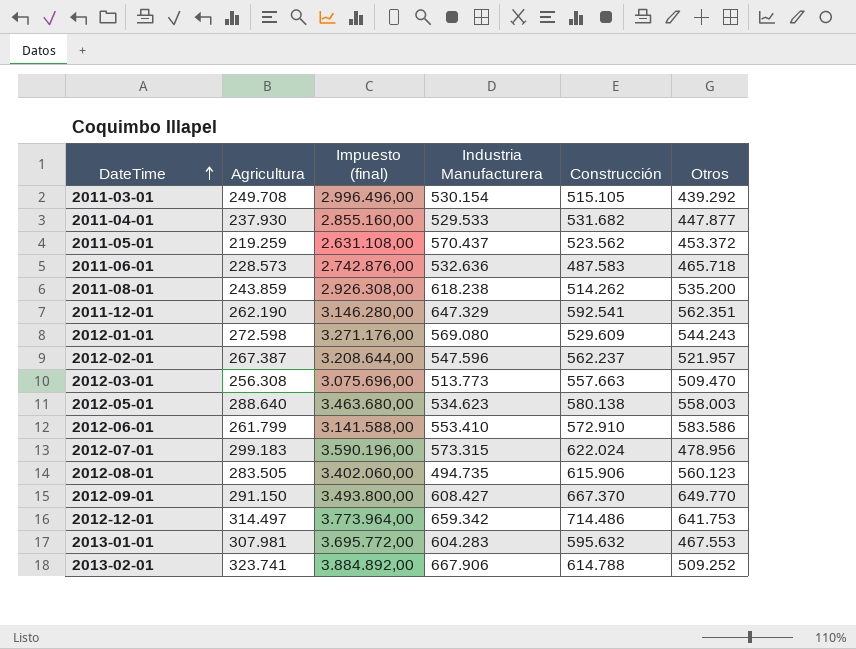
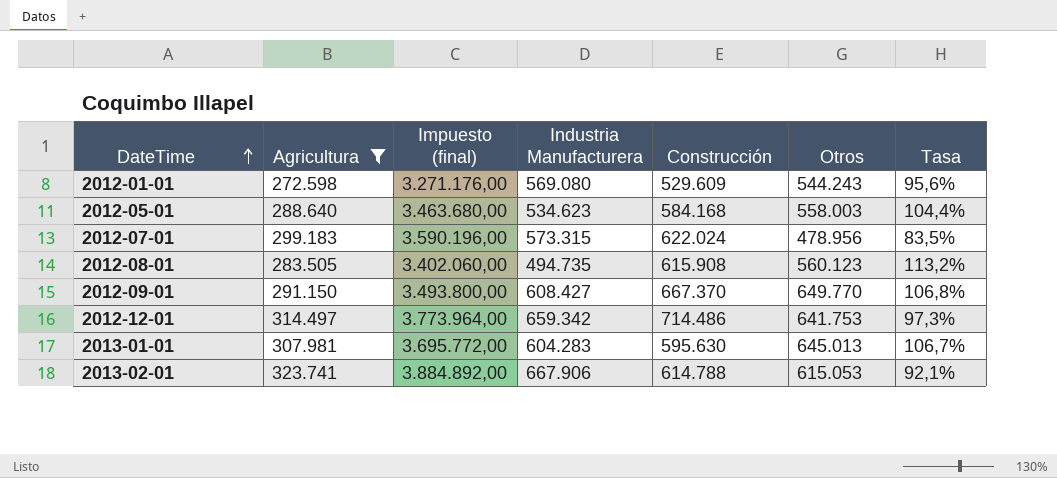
filter: none -> Agricultura >= 272.598
column Tasa | formula: none -> [Otros] / [Industria Manufacturera]
2012-05-01 | Construcción: 580.138 -> 584.168
2012-08-01 | Construcción: 615.906 -> 615.908
2013-01-01 | Construcción: 595.632 -> 595.630
2013-01-01 | Otros: 467.553 -> 645.013
2013-02-01 | Otros: 509.252 -> 615.053

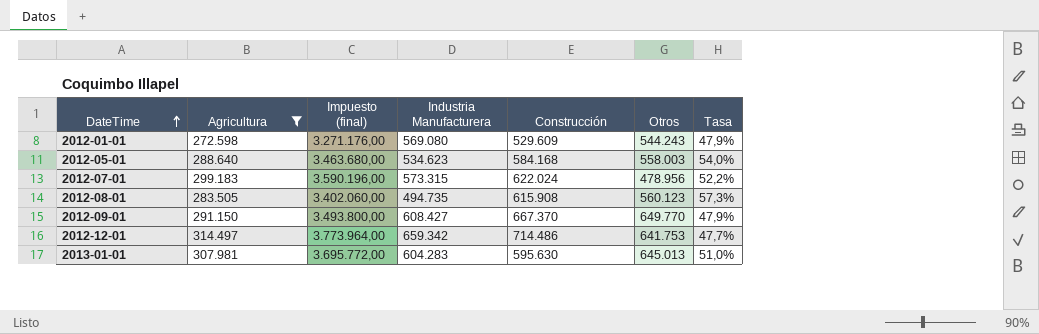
column Tasa | formula: [Otros] / [Industria Manufacturera] -> [Agricultura] / [Industria Manufacturera]
row 2013-02-01: 323.741 | 3.884.892,00 | 667.906 | 614.788 | 615.053 | 92,1% -> none

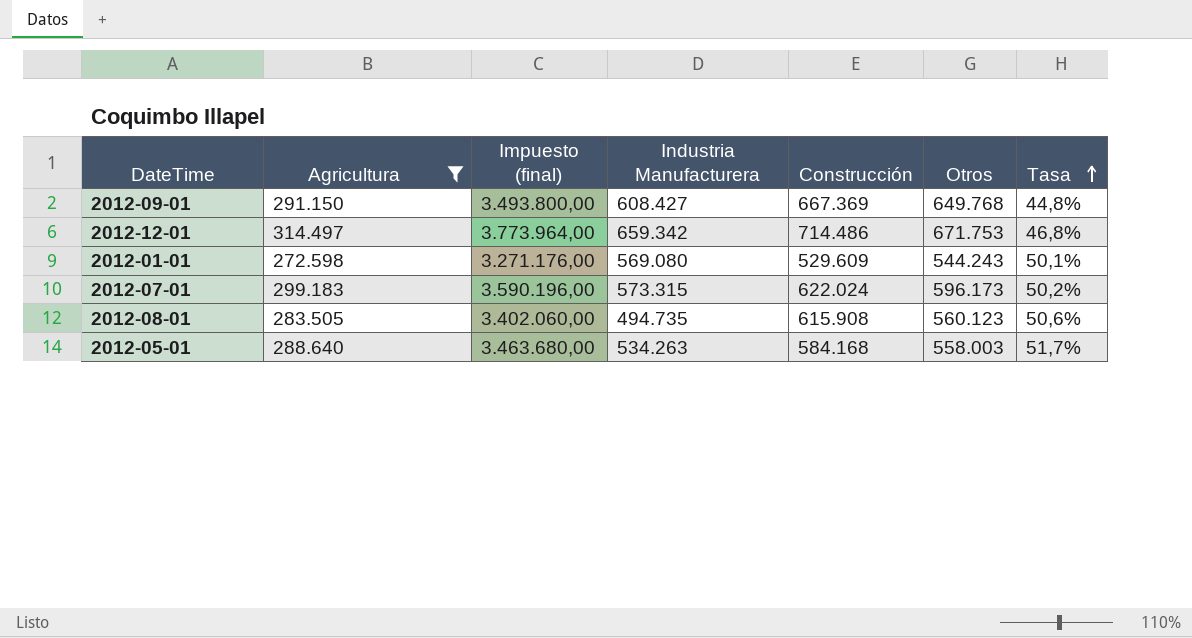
row order: DateTime ascending -> Tasa ascending
column Tasa | formula: [Agricultura] / [Industria Manufacturera] -> [Agricultura] / [Otros]
row 2013-01-01: 307.981 | 3.695.772,00 | 604.283 | 595.630 | 645.013 | 51,0% -> none
2012-09-01 | Construcción: 667.370 -> 667.369
2012-09-01 | Otros: 649.770 -> 649.768
2012-12-01 | Otros: 641.753 -> 671.753
2012-07-01 | Otros: 478.956 -> 596.173
2012-05-01 | Industria Manufacturera: 534.623 -> 534.263

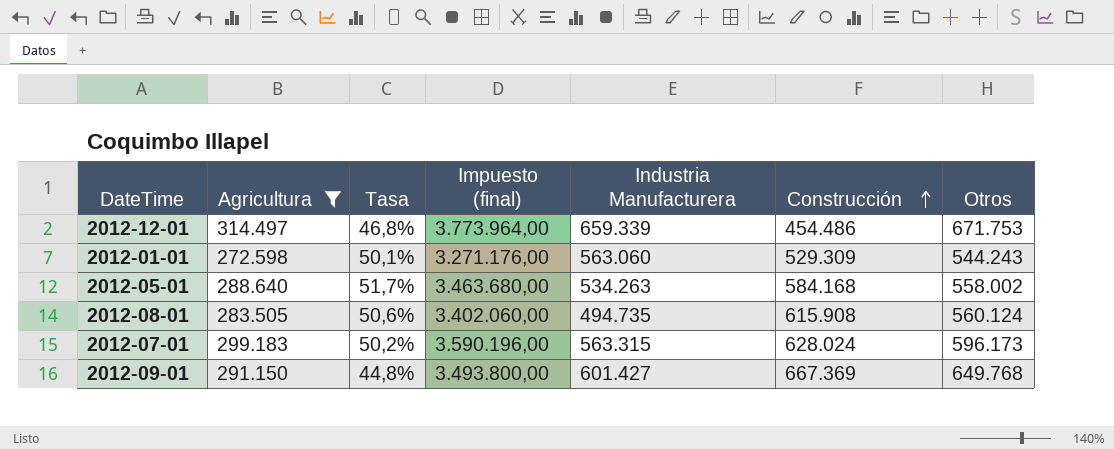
row order: Tasa ascending -> Construcción ascending
column Tasa | position: 7 -> 3
2012-12-01 | Industria Manufacturera: 659.342 -> 659.339
2012-12-01 | Construcción: 714.486 -> 454.486
2012-01-01 | Industria Manufacturera: 569.080 -> 563.060
2012-01-01 | Construcción: 529.609 -> 529.309
2012-05-01 | Otros: 558.003 -> 558.002
2012-08-01 | Otros: 560.123 -> 560.124
2012-07-01 | Industria Manufacturera: 573.315 -> 563.315
2012-07-01 | Construcción: 622.024 -> 628.024
2012-09-01 | Industria Manufacturera: 608.427 -> 601.427

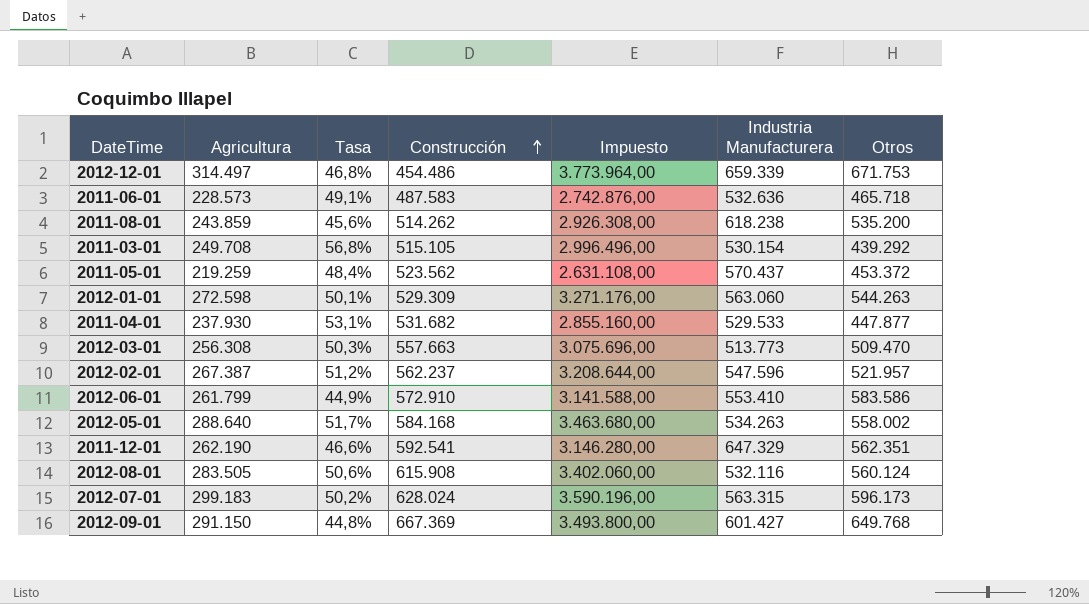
filter: Agricultura >= 272.598 -> none
column Construcción | position: 6 -> 4
column name: Impuesto (final) -> Impuesto
2012-01-01 | Otros: 544.243 -> 544.263
2012-08-01 | Industria Manufacturera: 494.735 -> 532.116

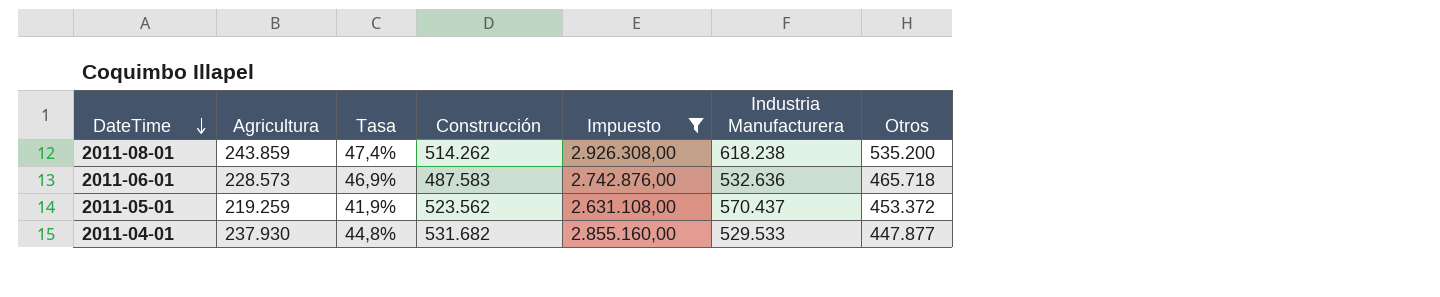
filter: none -> Impuesto <= 2.926.308,00
row order: Construcción ascending -> DateTime descending
column Tasa | formula: [Agricultura] / [Otros] -> [Agricultura] / [Construcción]

